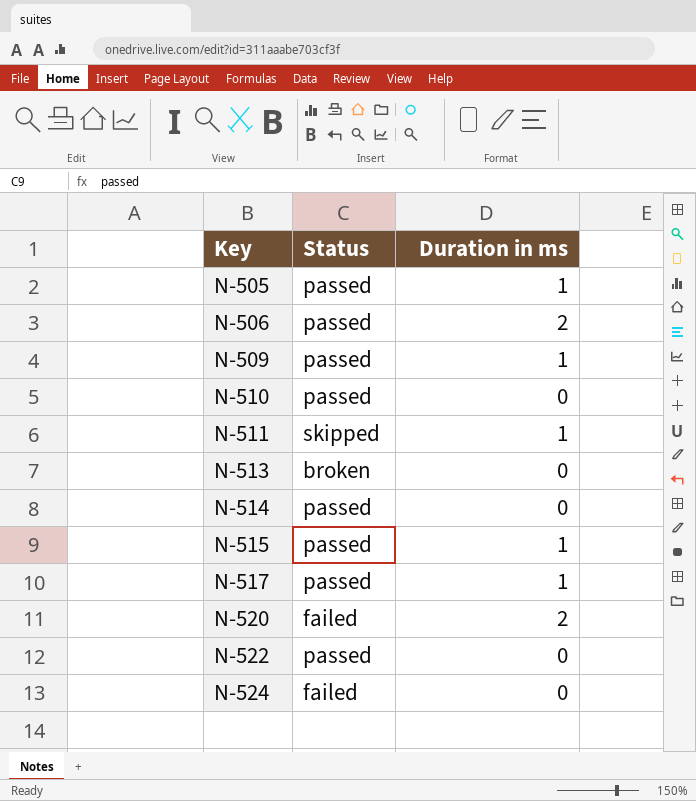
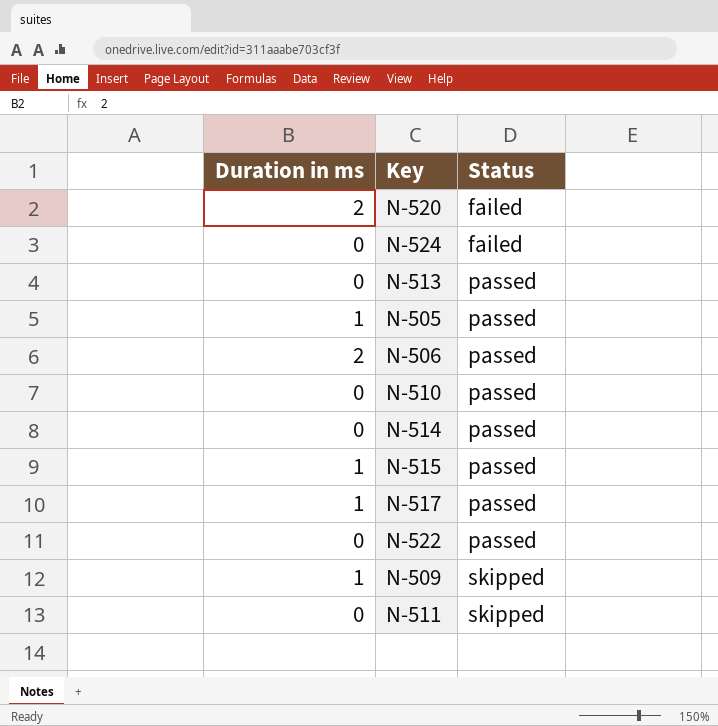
row order: Key ascending -> Status ascending
column Duration in ms | position: 3 -> 1
N-513 | Status: broken -> passed
N-509 | Status: passed -> skipped
N-511 | Duration in ms: 1 -> 0

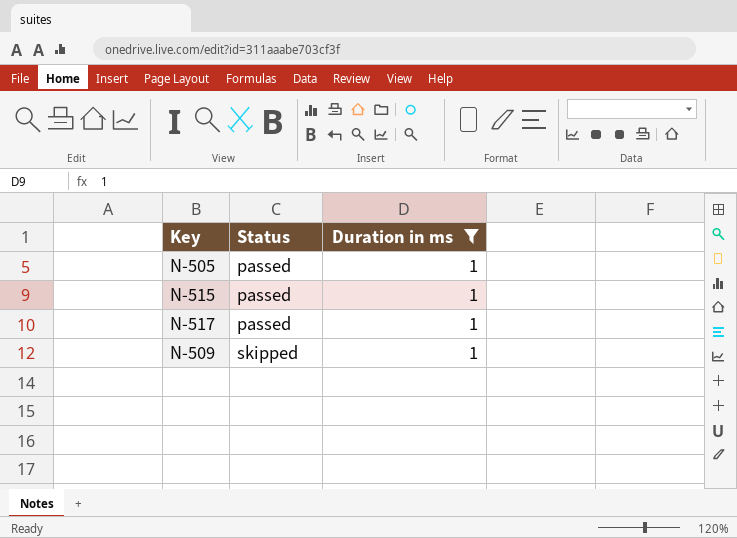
filter: none -> Duration in ms = 1
column Duration in ms | position: 1 -> 3

